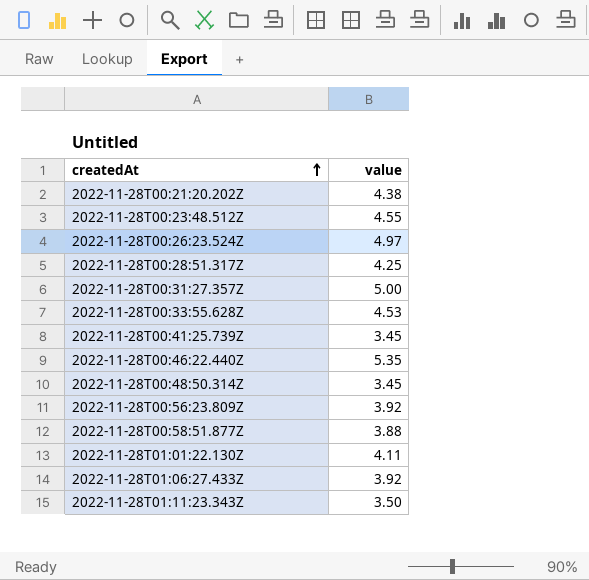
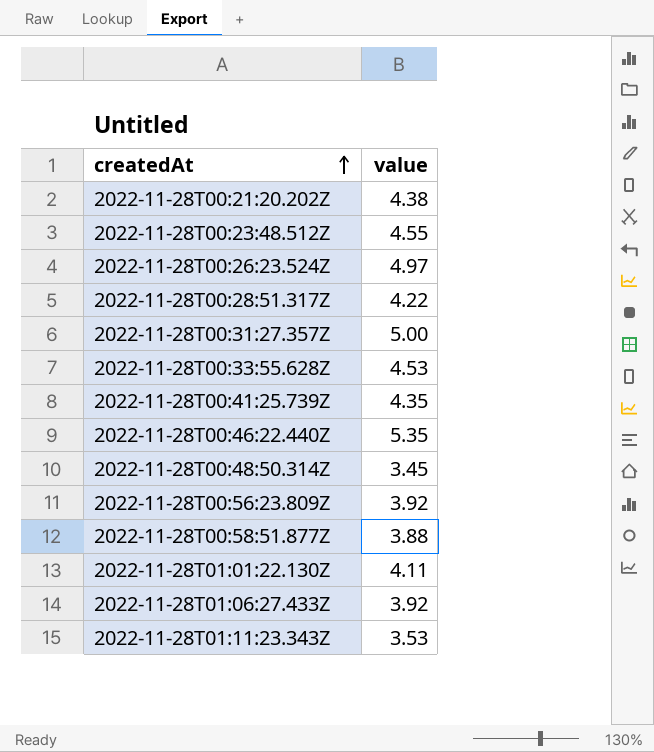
2022-11-28T00:28:51.317Z | value: 4.25 -> 4.22
2022-11-28T00:41:25.739Z | value: 3.45 -> 4.35
2022-11-28T01:11:23.343Z | value: 3.50 -> 3.53

